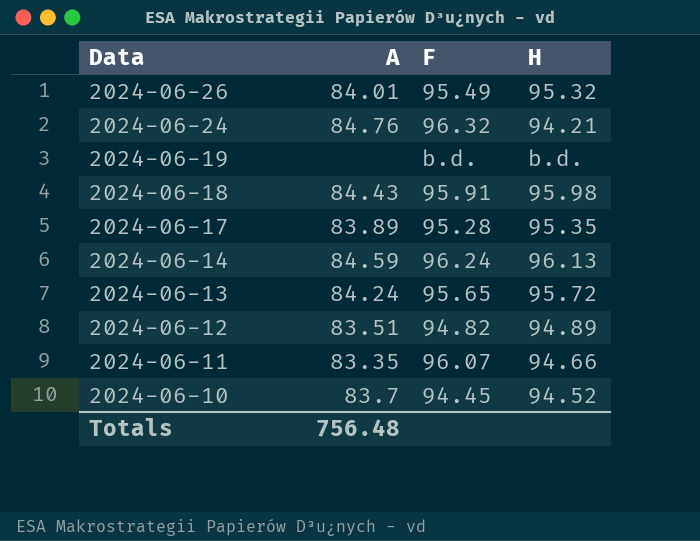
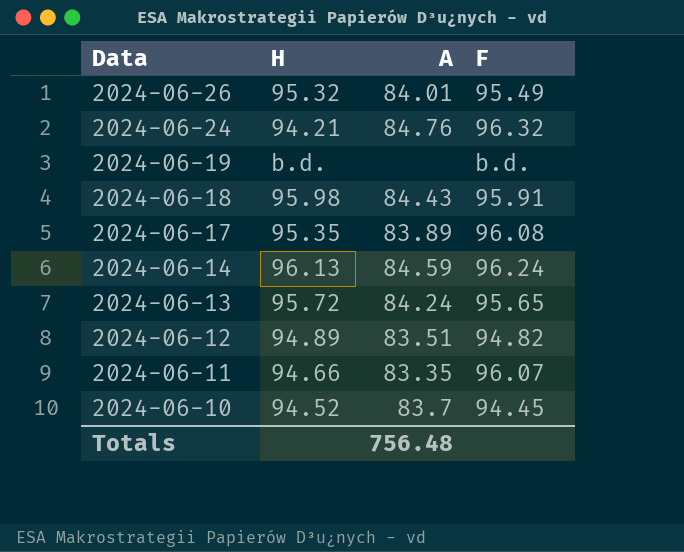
column H | position: 4 -> 2
2024-06-17 | F: 95.28 -> 96.08

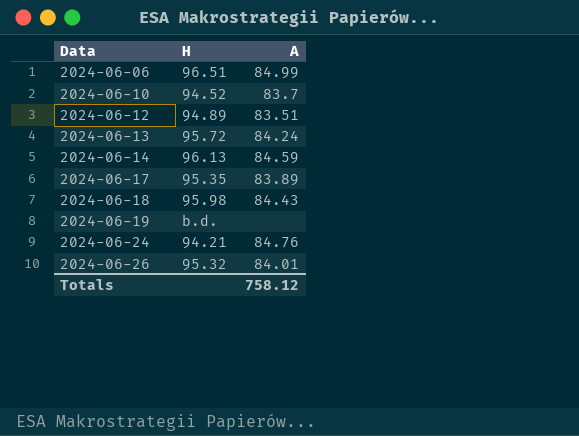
row order: Data descending -> Data ascending
column F | position: 4 -> none
row 2024-06-11: 94.66 | 83.35 | 96.07 -> none
row 2024-06-06: none -> 96.51 | 84.99
Totals | A: 756.48 -> 758.12

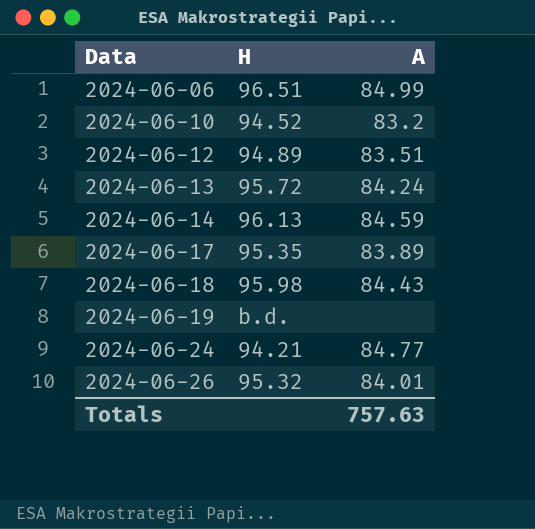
2024-06-10 | A: 83.7 -> 83.2
2024-06-24 | A: 84.76 -> 84.77
Totals | A: 758.12 -> 757.63

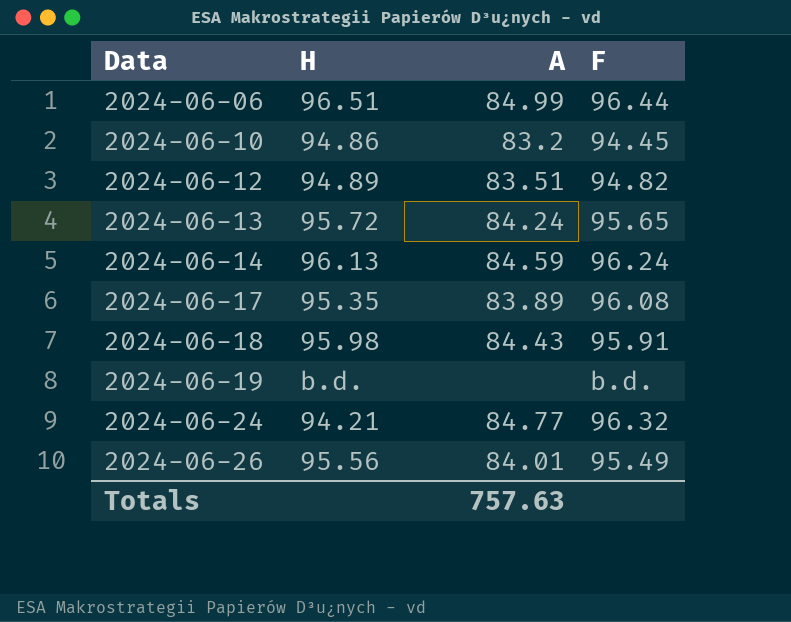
column F | position: none -> 4
2024-06-10 | H: 94.52 -> 94.86
2024-06-26 | H: 95.32 -> 95.56

